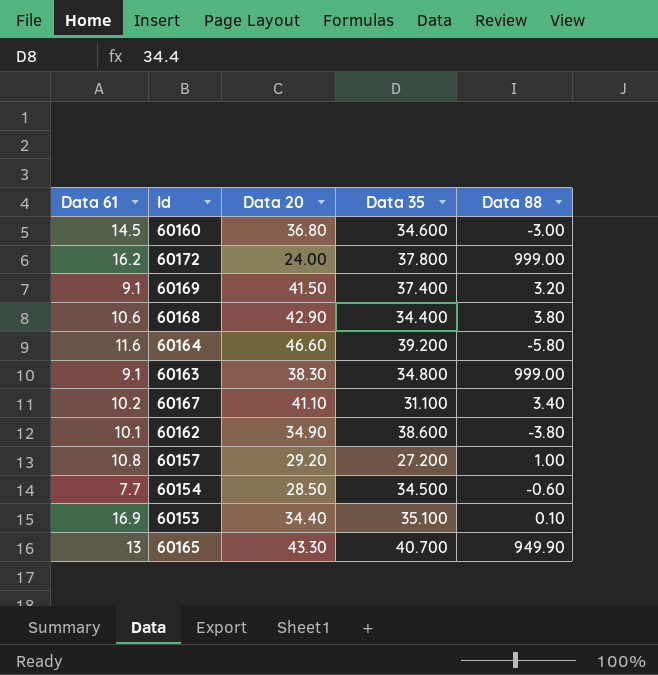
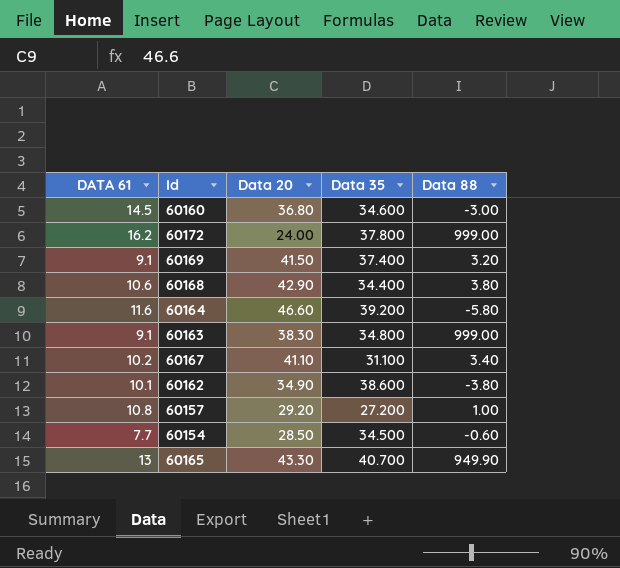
column name: Data 61 -> DATA 61
row 60153: 16.9 | 34.40 | 35.100 | 0.10 -> none

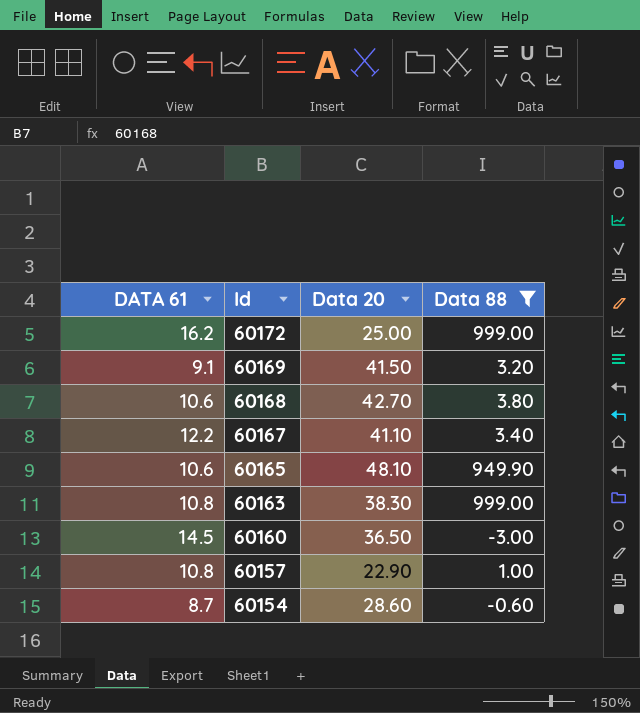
filter: none -> Data 88 >= -3.00
row order: none -> Id descending
column Data 35 | position: 4 -> none
60172 | Data 20: 24.00 -> 25.00
60168 | Data 20: 42.90 -> 42.70
60167 | DATA 61: 10.2 -> 12.2
60165 | DATA 61: 13 -> 10.6
60165 | Data 20: 43.30 -> 48.10
60163 | DATA 61: 9.1 -> 10.8
60160 | Data 20: 36.80 -> 36.50
60157 | Data 20: 29.20 -> 22.90
60154 | DATA 61: 7.7 -> 8.7
60154 | Data 20: 28.50 -> 28.60

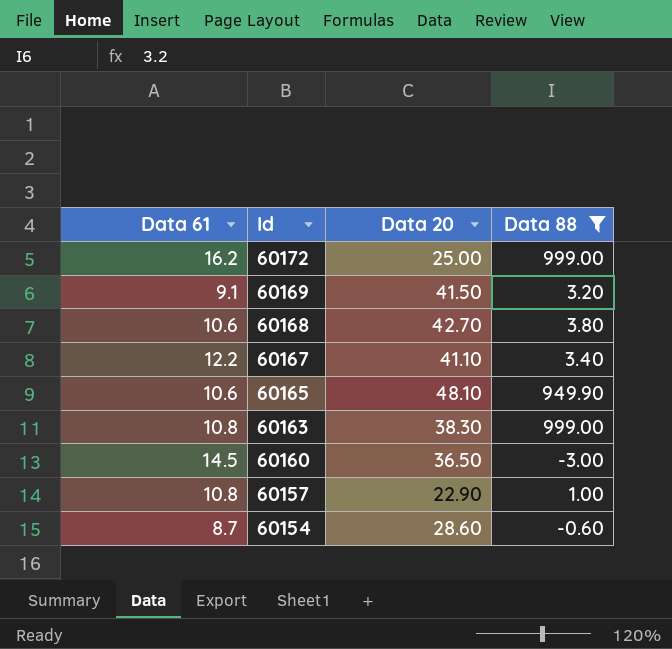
column name: DATA 61 -> Data 61

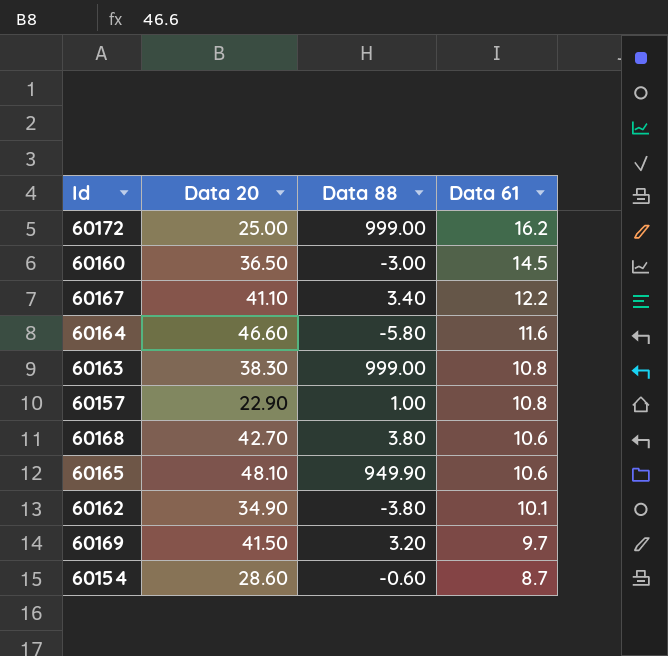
filter: Data 88 >= -3.00 -> none
row order: Id descending -> Data 61 descending
column Data 61 | position: 1 -> 4
60169 | Data 61: 9.1 -> 9.7

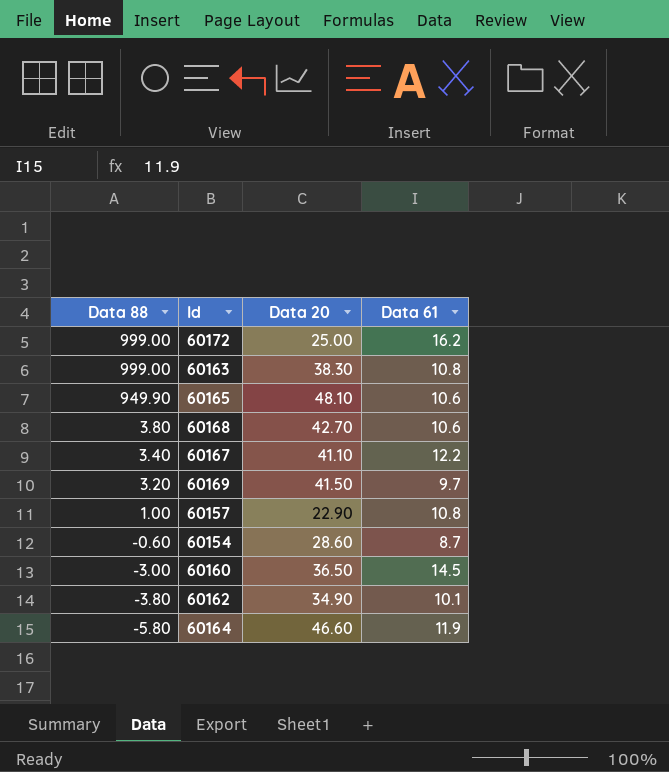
row order: Data 61 descending -> Data 88 descending
column Data 88 | position: 3 -> 1
60164 | Data 61: 11.6 -> 11.9

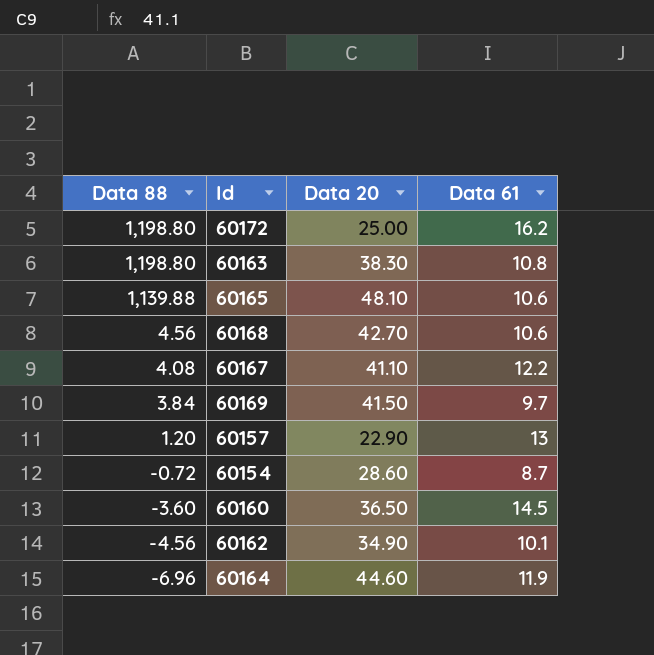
60172 | Data 88: 999.00 -> 1,198.80
60163 | Data 88: 999.00 -> 1,198.80
60165 | Data 88: 949.90 -> 1,139.88
60168 | Data 88: 3.80 -> 4.56
60167 | Data 88: 3.40 -> 4.08
60169 | Data 88: 3.20 -> 3.84
60157 | Data 88: 1.00 -> 1.20
60157 | Data 61: 10.8 -> 13
60154 | Data 88: -0.60 -> -0.72
60160 | Data 88: -3.00 -> -3.60
60162 | Data 88: -3.80 -> -4.56
60164 | Data 88: -5.80 -> -6.96
60164 | Data 20: 46.60 -> 44.60

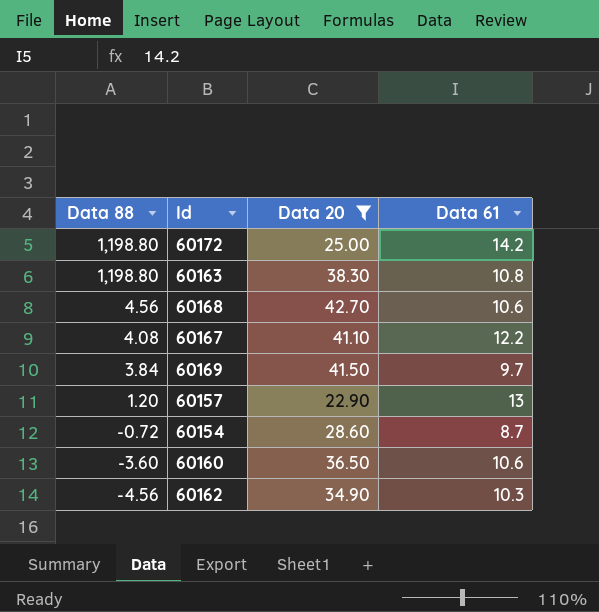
filter: none -> Data 20 <= 42.70
60172 | Data 61: 16.2 -> 14.2
60160 | Data 61: 14.5 -> 10.6
60162 | Data 61: 10.1 -> 10.3

